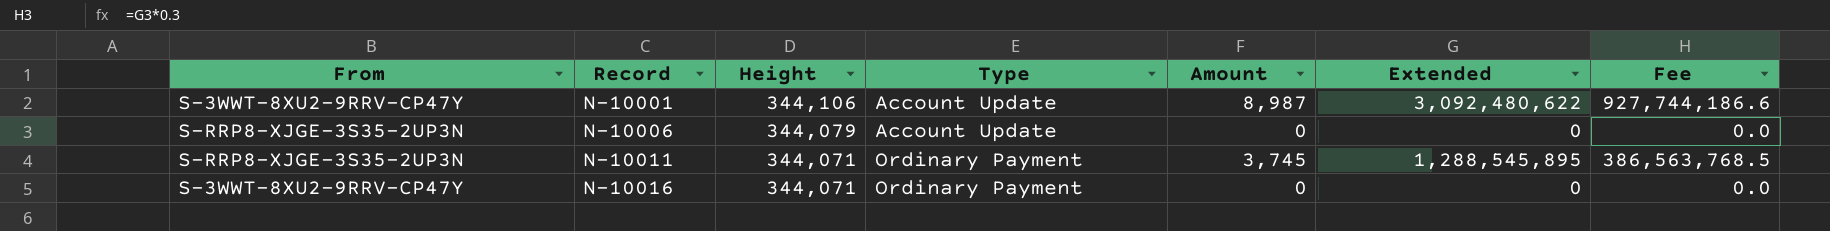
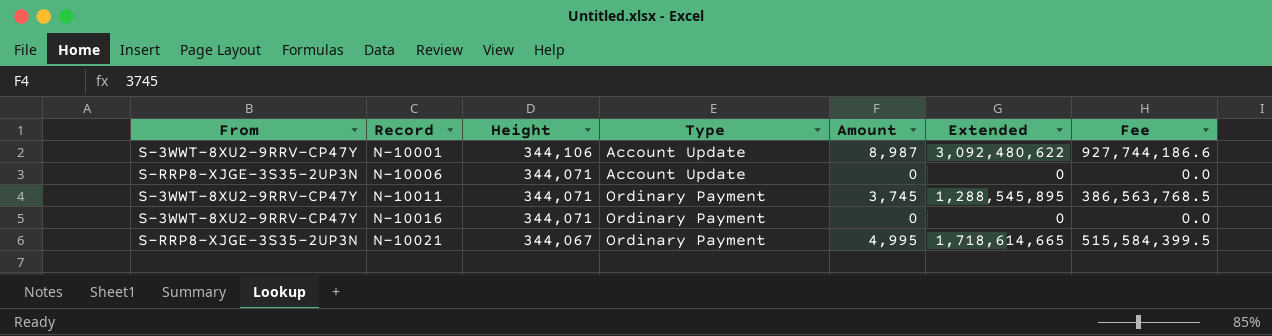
N-10006 | Height: 344,079 -> 344,071
N-10011 | From: S-RRP8-XJGE-3S35-2UP3N -> S-3WWT-8XU2-9RRV-CP47Y
row N-10021: none -> S-RRP8-XJGE-3S35-2UP3N | 344,067 | Ordinary Payment | 4,995 | 1,718,614,665 | 515,584,399.5

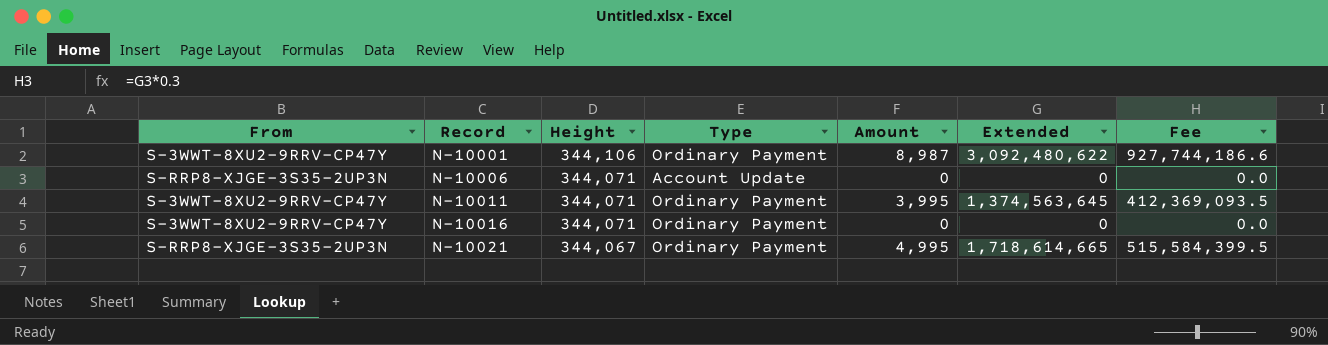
N-10001 | Type: Account Update -> Ordinary Payment
N-10011 | Amount: 3,745 -> 3,995
N-10011 | Extended: 1,288,545,895 -> 1,374,563,645
N-10011 | Fee: 386,563,768.5 -> 412,369,093.5

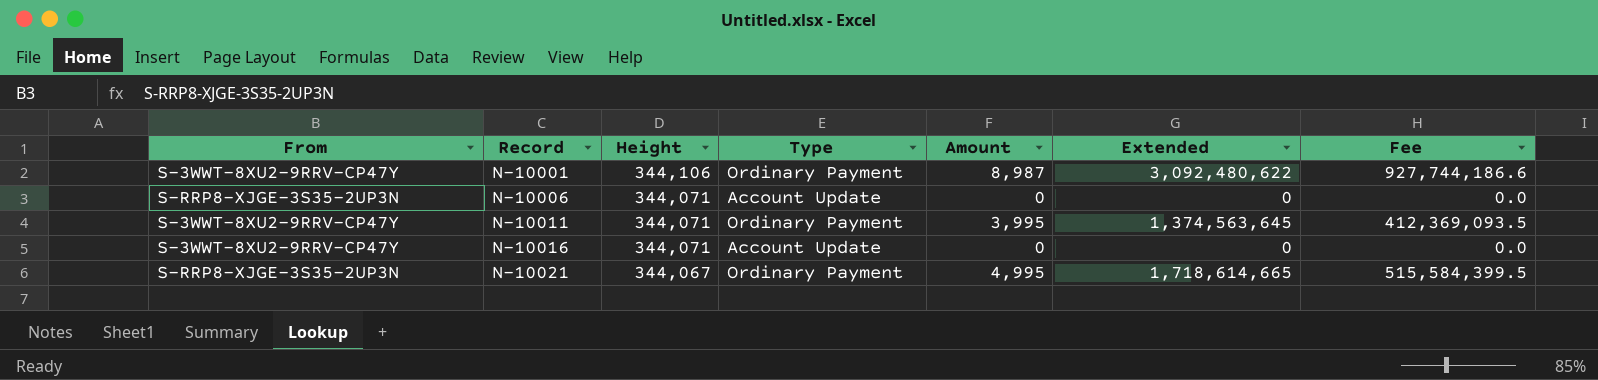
N-10016 | Type: Ordinary Payment -> Account Update

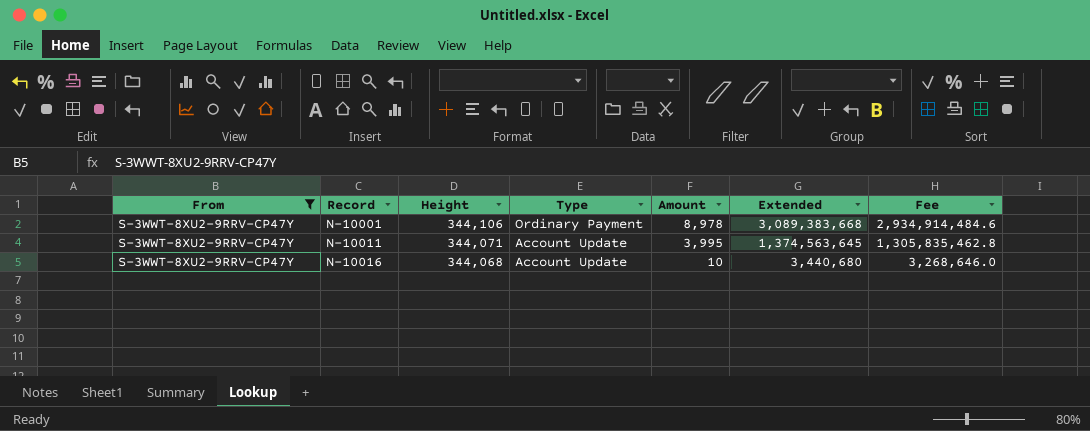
filter: none -> From = S-3WWT-8XU2-9RRV-CP47Y
column Fee | formula: [Extended] * 0.3 -> [Extended] * 0.95
N-10001 | Amount: 8,987 -> 8,978
N-10001 | Extended: 3,092,480,622 -> 3,089,383,668
N-10011 | Type: Ordinary Payment -> Account Update
N-10016 | Height: 344,071 -> 344,068
N-10016 | Amount: 0 -> 10
N-10016 | Extended: 0 -> 3,440,680

